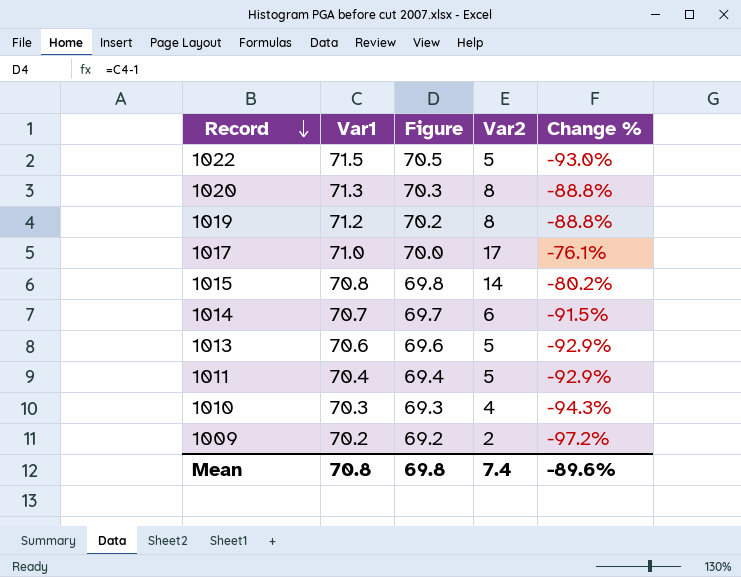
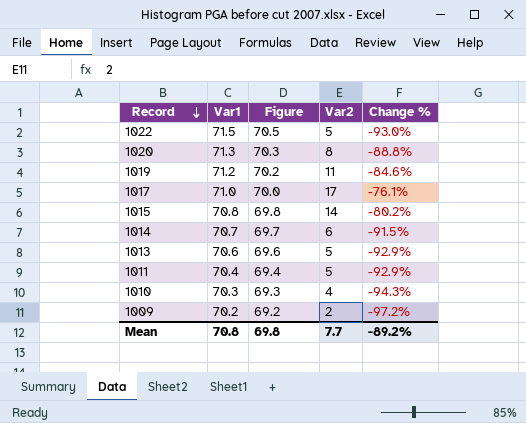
1019 | Var2: 8 -> 11
1019 | Change %: -88.8% -> -84.6%
Mean | Var2: 7.4 -> 7.7
Mean | Change %: -89.6% -> -89.2%

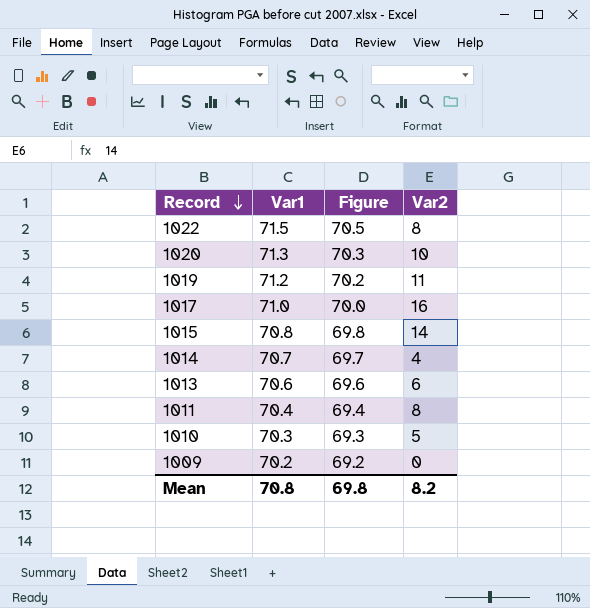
column Change % | formula: ([Var2] - [Var1]) / [Var1] -> none
1022 | Var2: 5 -> 8
1020 | Var2: 8 -> 10
1017 | Var2: 17 -> 16
1014 | Var2: 6 -> 4
1013 | Var2: 5 -> 6
1011 | Var2: 5 -> 8
1010 | Var2: 4 -> 5
1009 | Var2: 2 -> 0
Mean | Var2: 7.7 -> 8.2

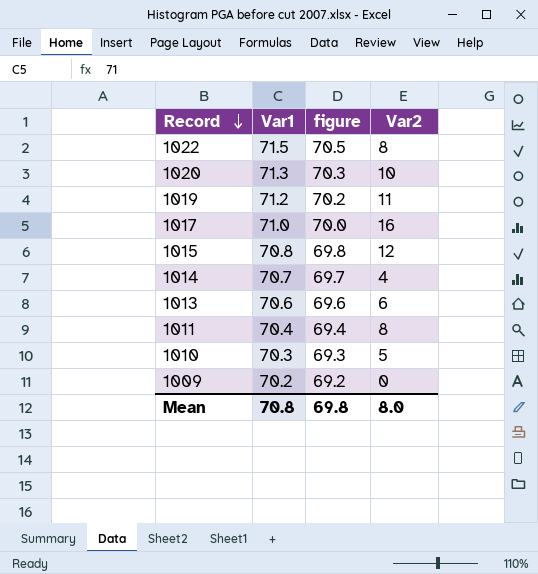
column name: Figure -> figure
1015 | Var2: 14 -> 12
Mean | Var2: 8.2 -> 8.0

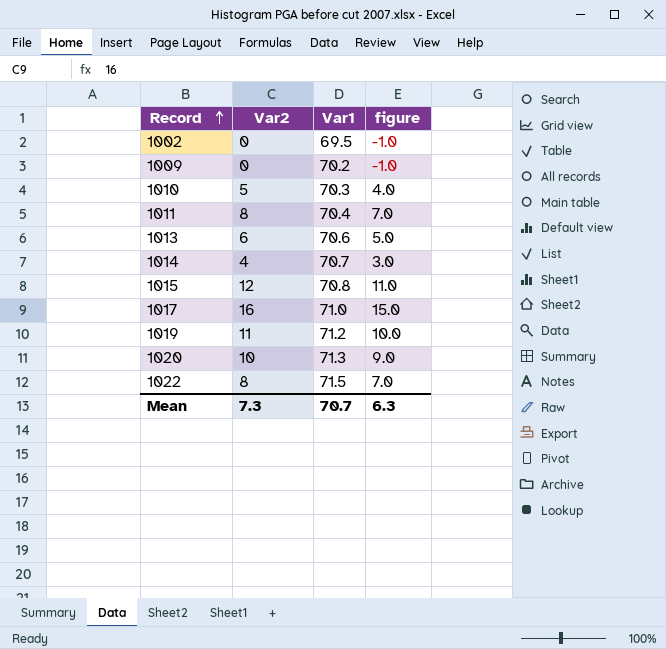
row order: Record descending -> Record ascending
column Var2 | position: 4 -> 2
column figure | formula: [Var1] - 1 -> [Var2] - 1
row 1002: none -> 0 | 69.5 | -1.0
Mean | Var2: 8.0 -> 7.3
Mean | Var1: 70.8 -> 70.7
Mean | figure: 69.8 -> 6.3

